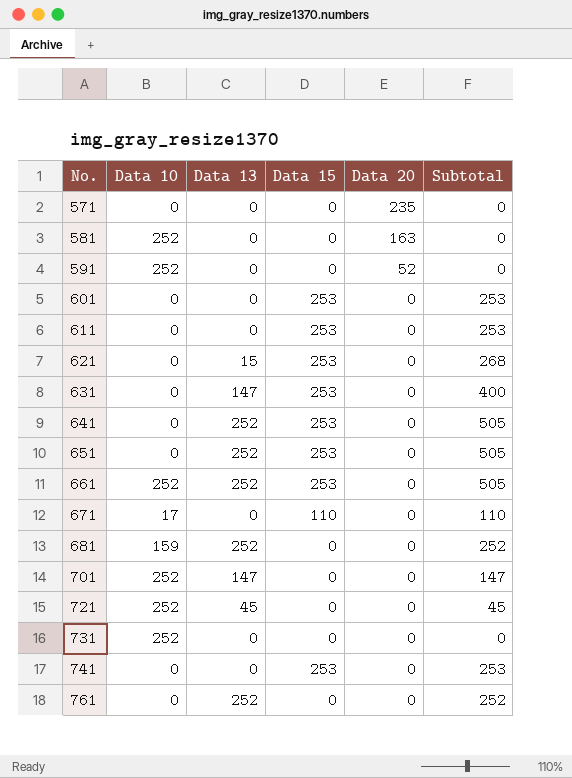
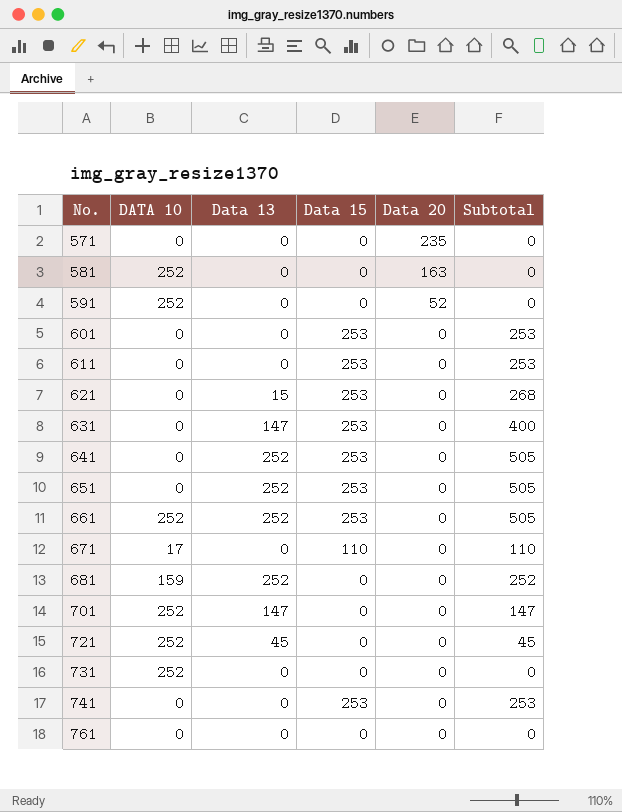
column name: Data 10 -> DATA 10
761 | Data 13: 252 -> 0
761 | Subtotal: 252 -> 0

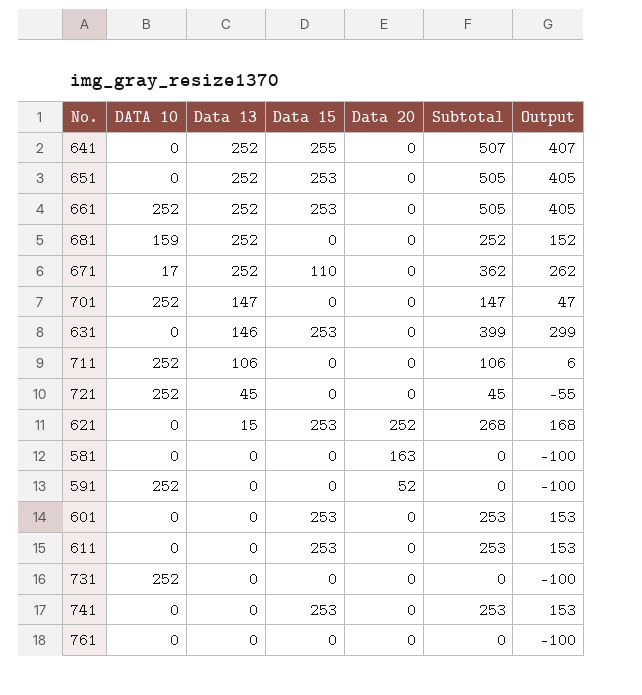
row order: No. ascending -> Data 13 descending
column Output | formula: none -> [Subtotal] - 100
row 571: 0 | 0 | 0 | 235 | 0 -> none
641 | Data 15: 253 -> 255
641 | Subtotal: 505 -> 507
671 | Data 13: 0 -> 252
671 | Subtotal: 110 -> 362
631 | Data 13: 147 -> 146
631 | Subtotal: 400 -> 399
row 711: none -> 252 | 106 | 0 | 0 | 106 | 6
621 | Data 20: 0 -> 252
581 | DATA 10: 252 -> 0

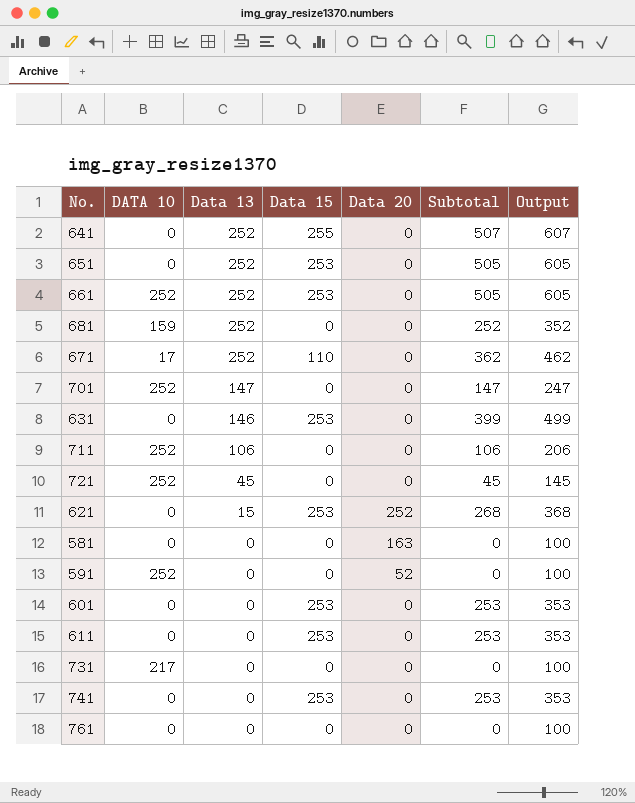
column Output | formula: [Subtotal] - 100 -> [Subtotal] + 100
731 | DATA 10: 252 -> 217

